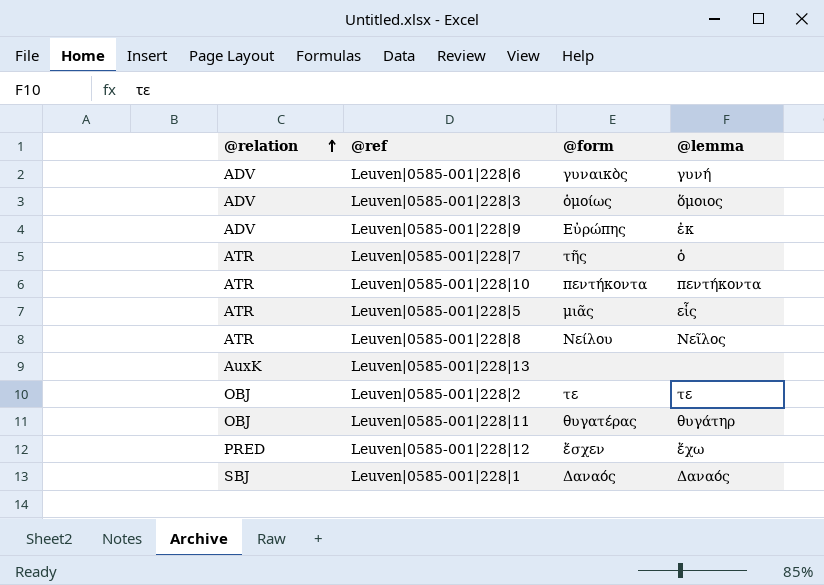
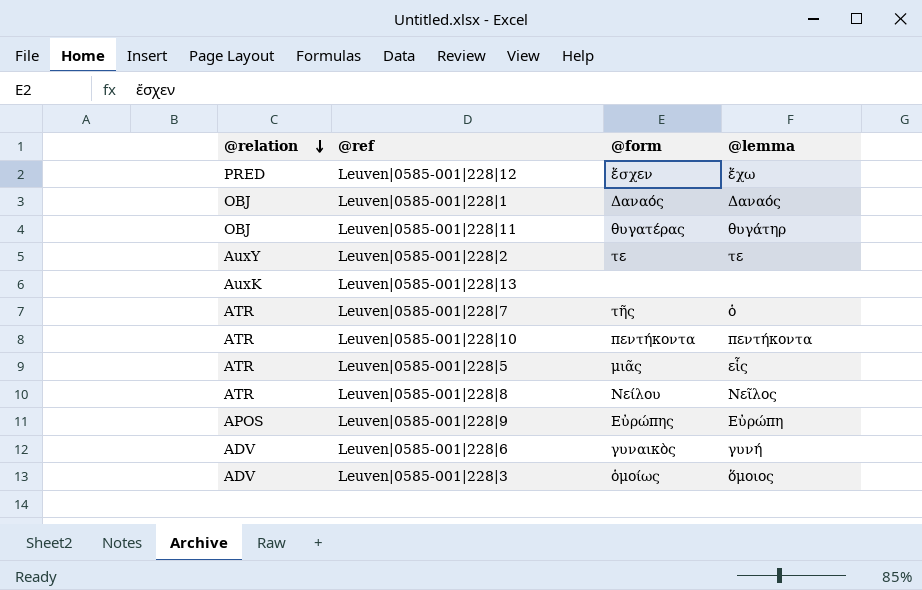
row order: @relation ascending -> @relation descending
Leuven|0585-001|228|1 | @relation: SBJ -> OBJ
Leuven|0585-001|228|2 | @relation: OBJ -> AuxY
Leuven|0585-001|228|9 | @relation: ADV -> APOS
Leuven|0585-001|228|9 | @lemma: ἐκ -> Εὐρώπη

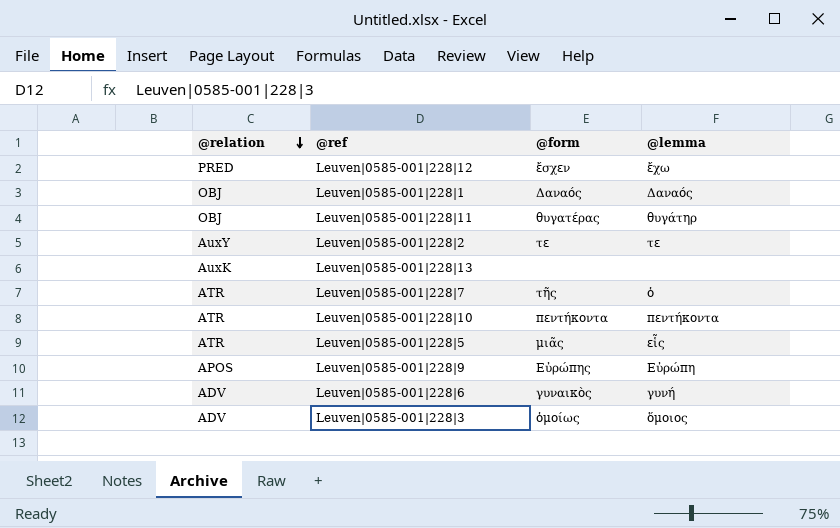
row Leuven|0585-001|228|8: ATR | Νείλου | Νεῖλος -> none

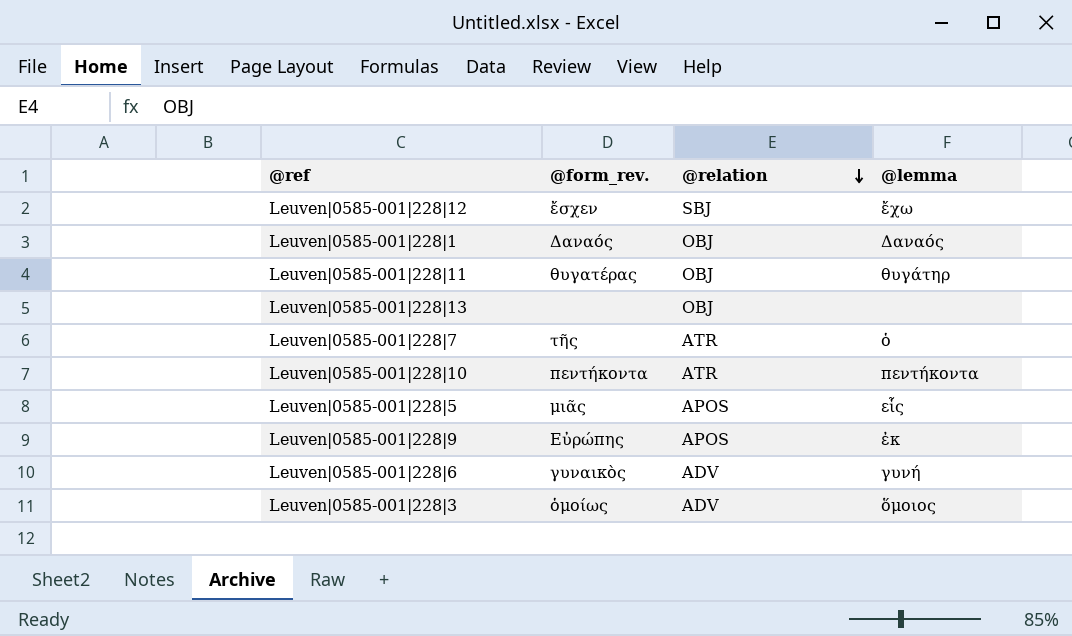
column name: @form -> @form_rev.
column @relation | position: 1 -> 3
row Leuven|0585-001|228|2: AuxY | τε | τε -> none
Leuven|0585-001|228|12 | @relation: PRED -> SBJ
Leuven|0585-001|228|13 | @relation: AuxK -> OBJ
Leuven|0585-001|228|5 | @relation: ATR -> APOS
Leuven|0585-001|228|9 | @lemma: Εὐρώπη -> ἐκ

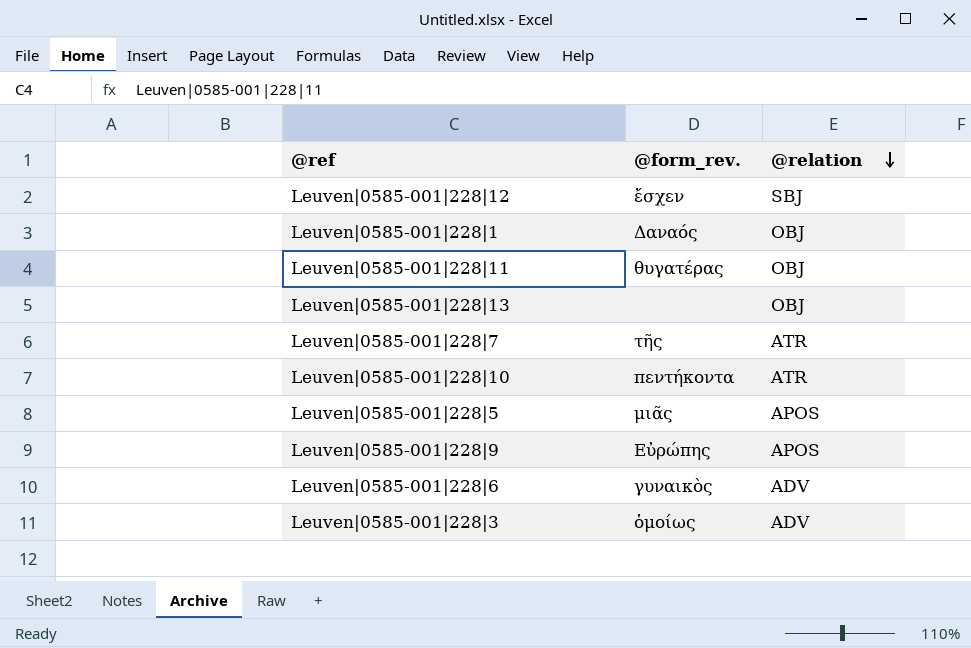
column @lemma | position: 4 -> none

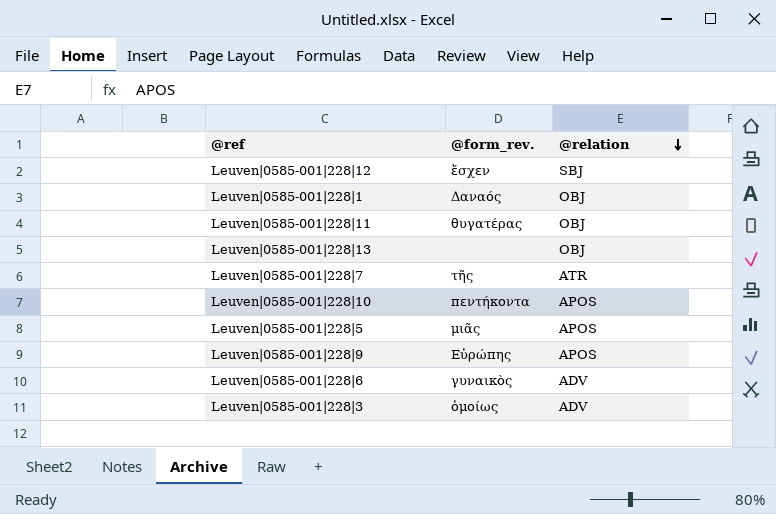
Leuven|0585-001|228|10 | @relation: ATR -> APOS

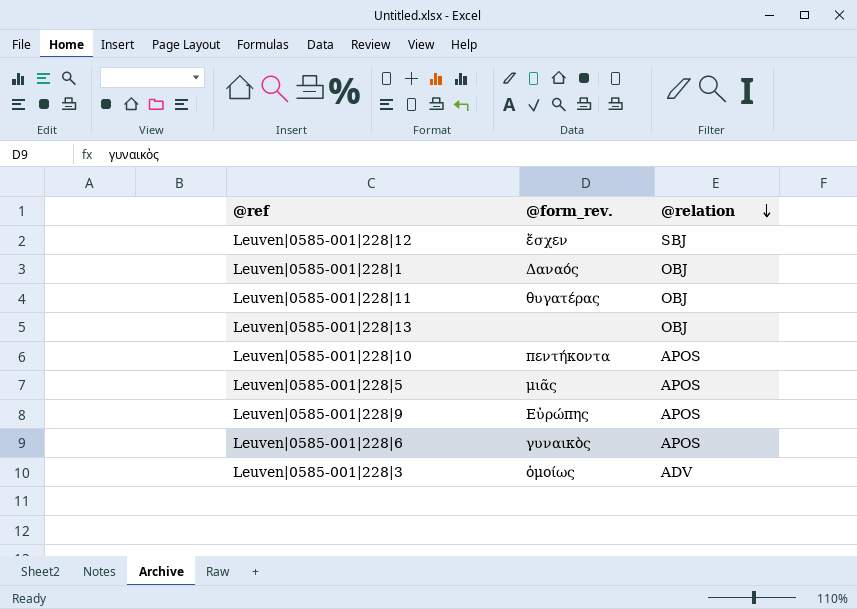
row Leuven|0585-001|228|7: τῆς | ATR -> none
Leuven|0585-001|228|6 | @relation: ADV -> APOS

